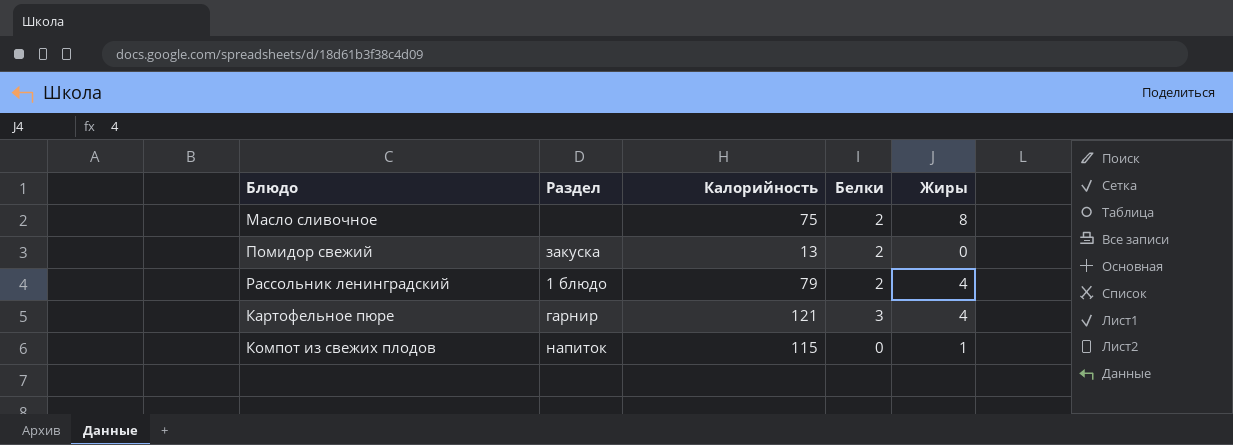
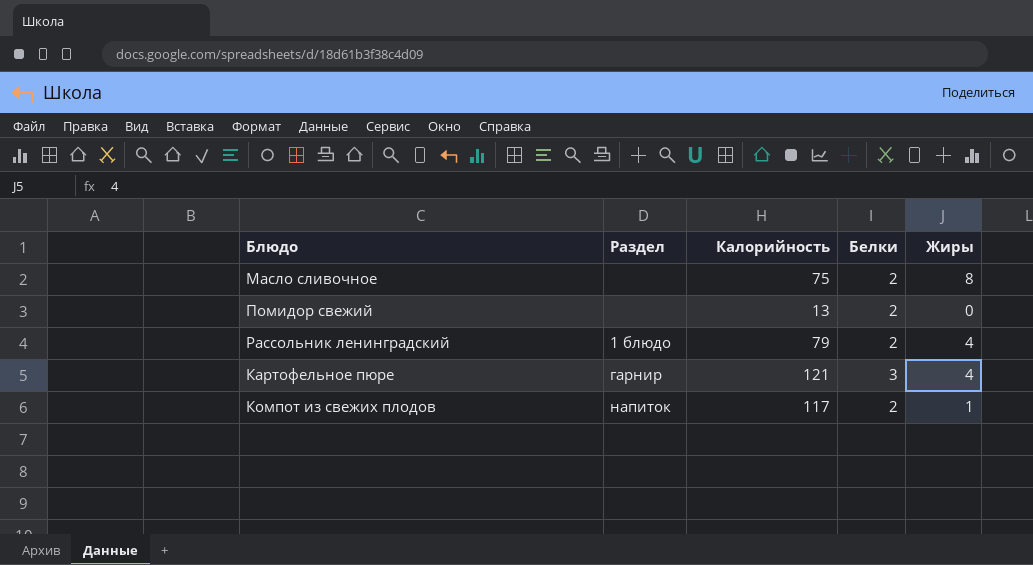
Помидор свежий | Раздел: закуска -> none
Компот из свежих плодов | Калорийность: 115 -> 117
Компот из свежих плодов | Белки: 0 -> 2

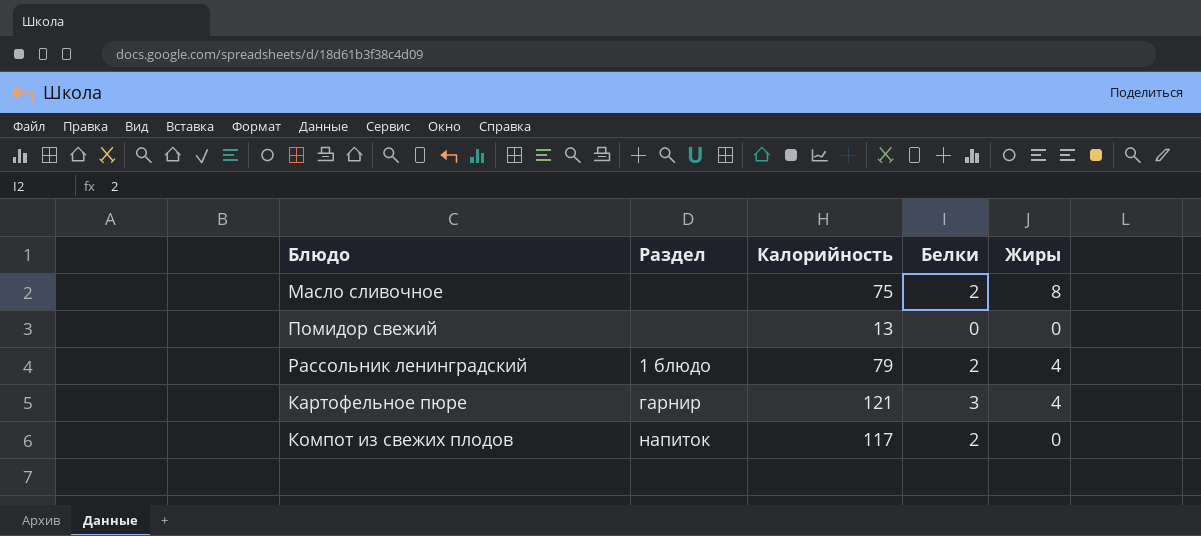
Помидор свежий | Белки: 2 -> 0
Компот из свежих плодов | Жиры: 1 -> 0

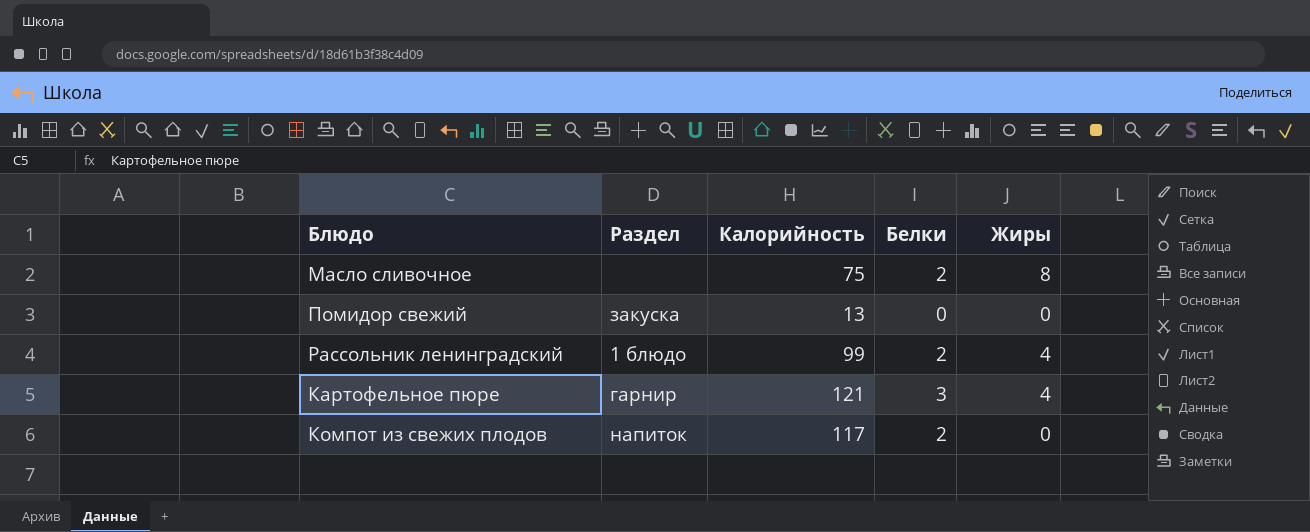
Помидор свежий | Раздел: none -> закуска
Рассольник ленинградский | Калорийность: 79 -> 99

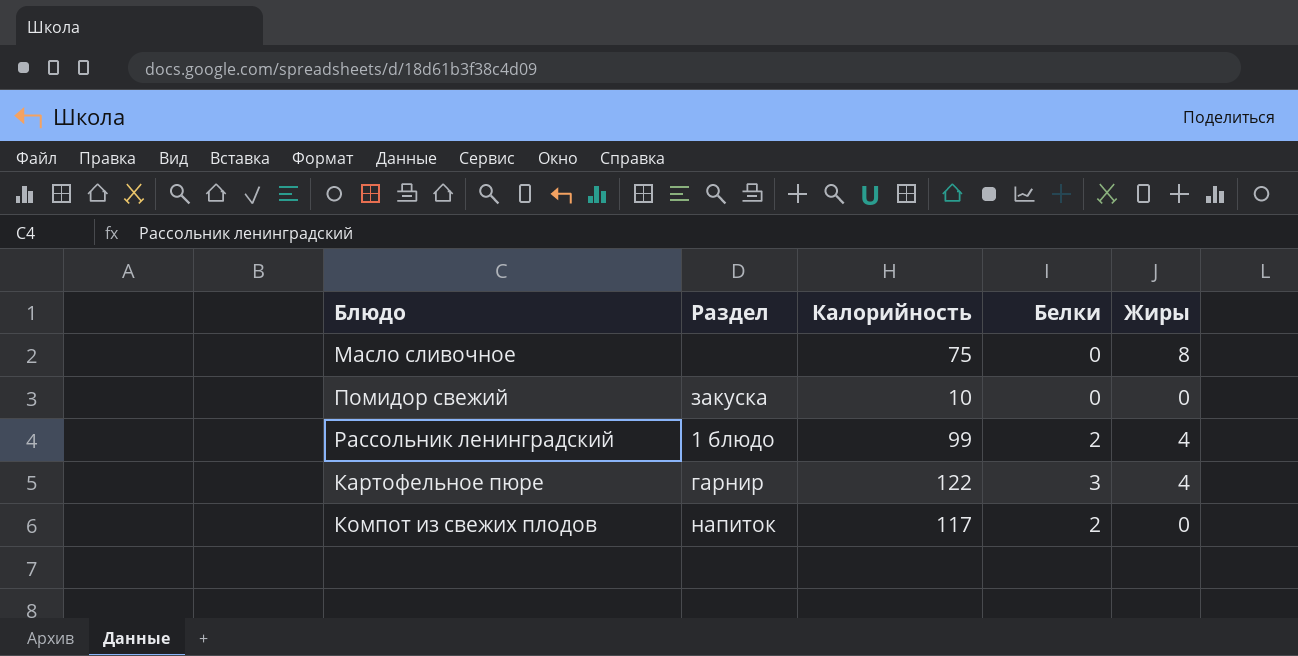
Масло сливочное | Белки: 2 -> 0
Помидор свежий | Калорийность: 13 -> 10
Картофельное пюре | Калорийность: 121 -> 122

